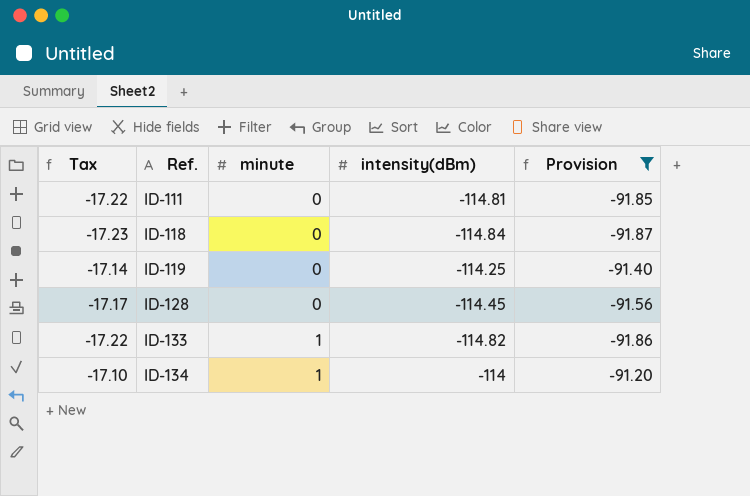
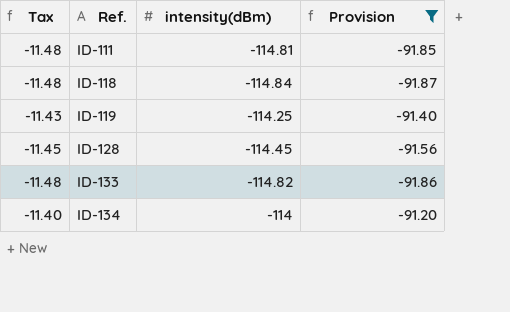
column minute | position: 3 -> none
column Tax | formula: [intensity(dBm)] * 0.15 -> [intensity(dBm)] * 0.1

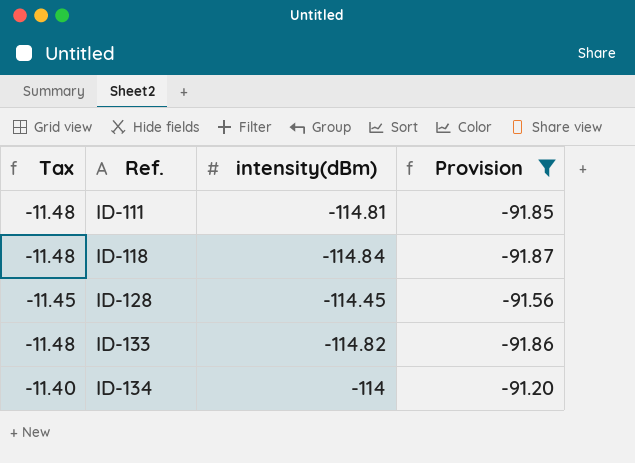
row ID-119: -11.43 | -114.25 | -91.40 -> none

